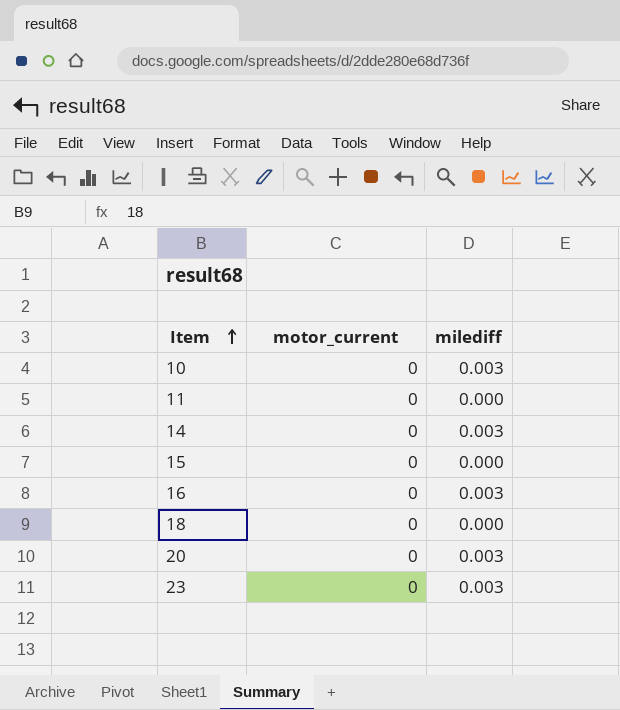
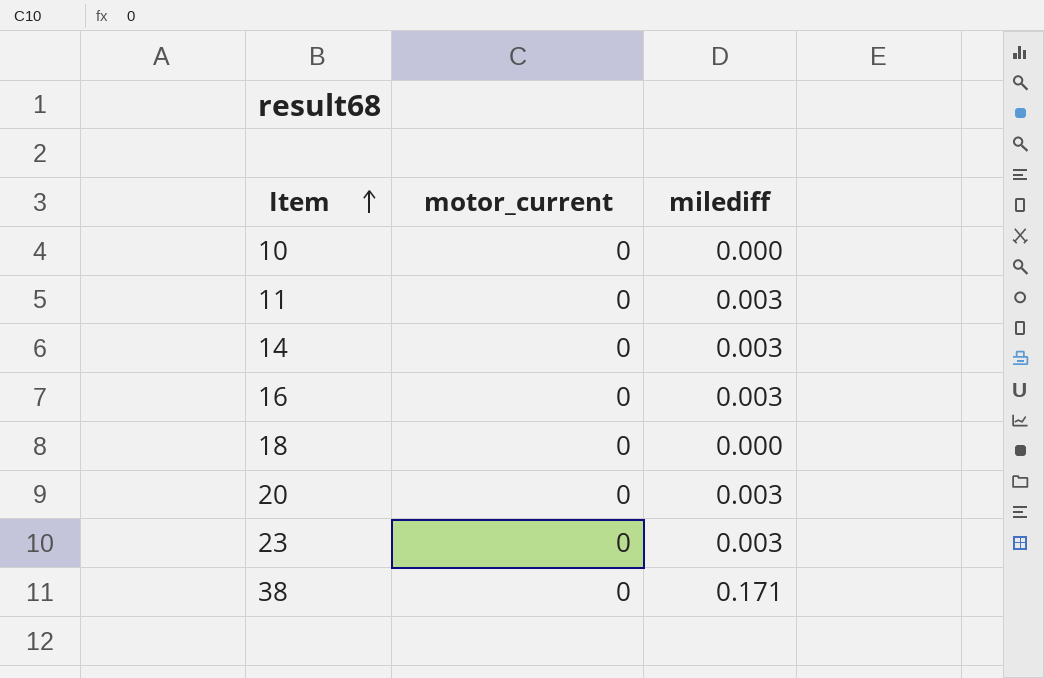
row 15: 0 | 0.000 -> none
10 | milediff: 0.003 -> 0.000
11 | milediff: 0.000 -> 0.003
row 38: none -> 0 | 0.171

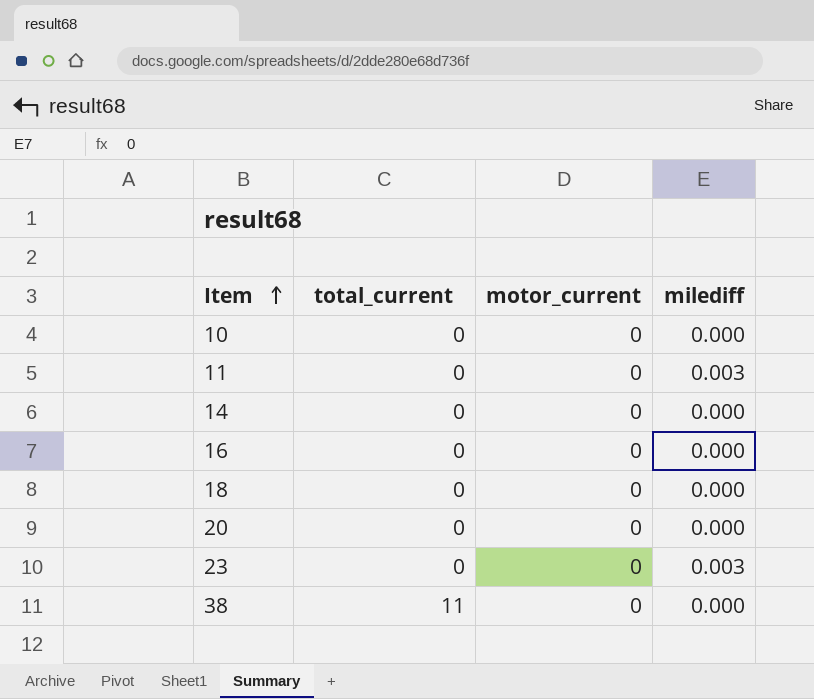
column total_current | position: none -> 2
14 | milediff: 0.003 -> 0.000
16 | milediff: 0.003 -> 0.000
20 | milediff: 0.003 -> 0.000
38 | milediff: 0.171 -> 0.000

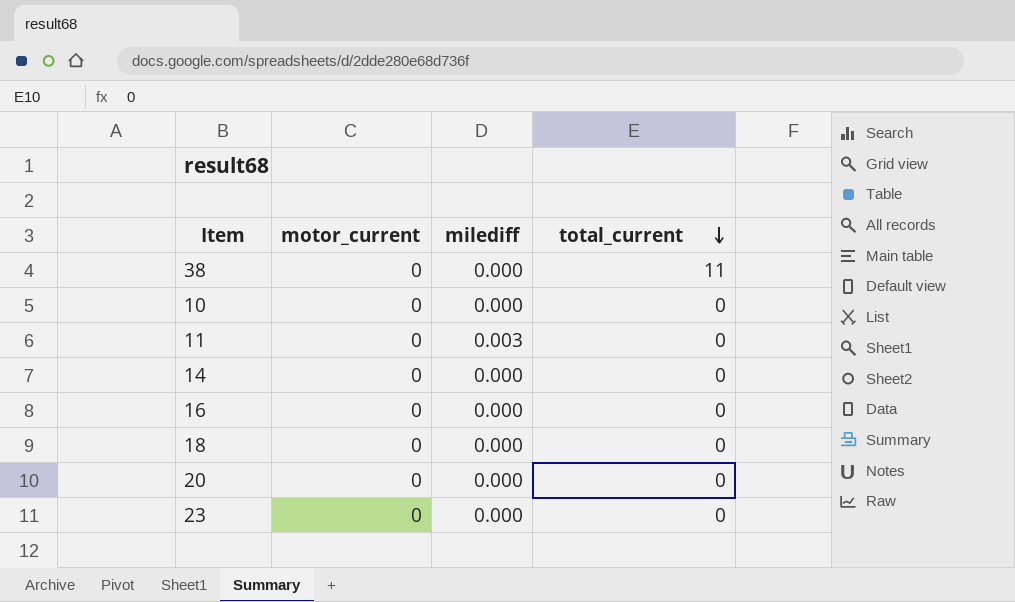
row order: Item ascending -> total_current descending
column total_current | position: 2 -> 4
23 | milediff: 0.003 -> 0.000

